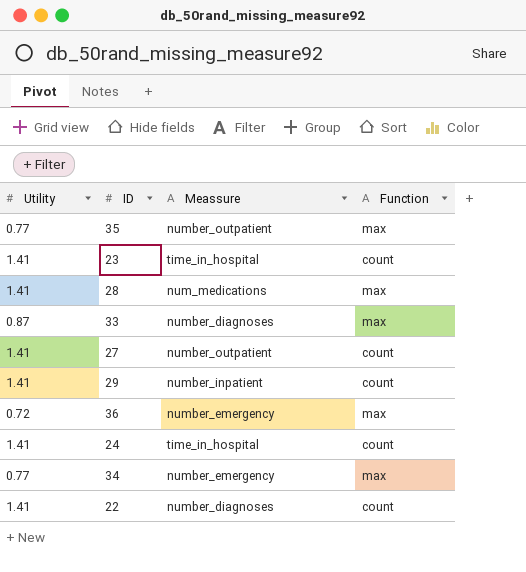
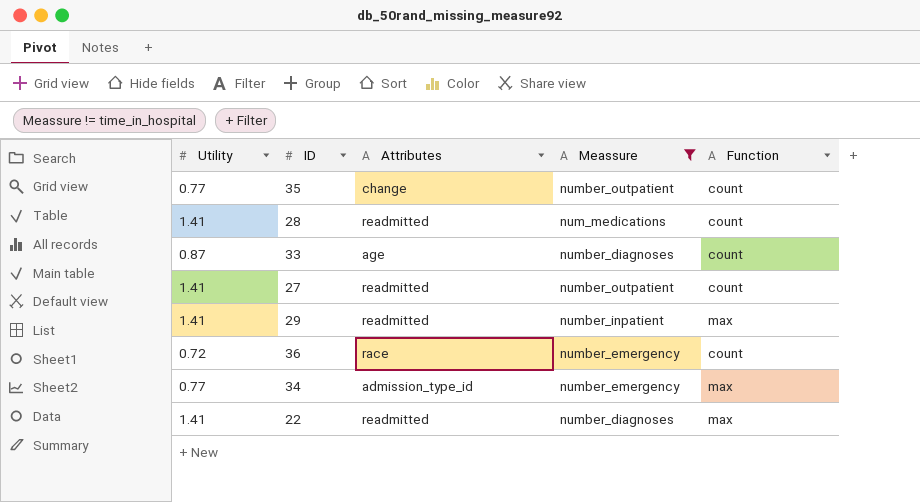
filter: none -> Meassure != time_in_hospital
column Attributes | position: none -> 3
35 | Function: max -> count
28 | Function: max -> count
33 | Function: max -> count
29 | Function: count -> max
36 | Function: max -> count
22 | Function: count -> max

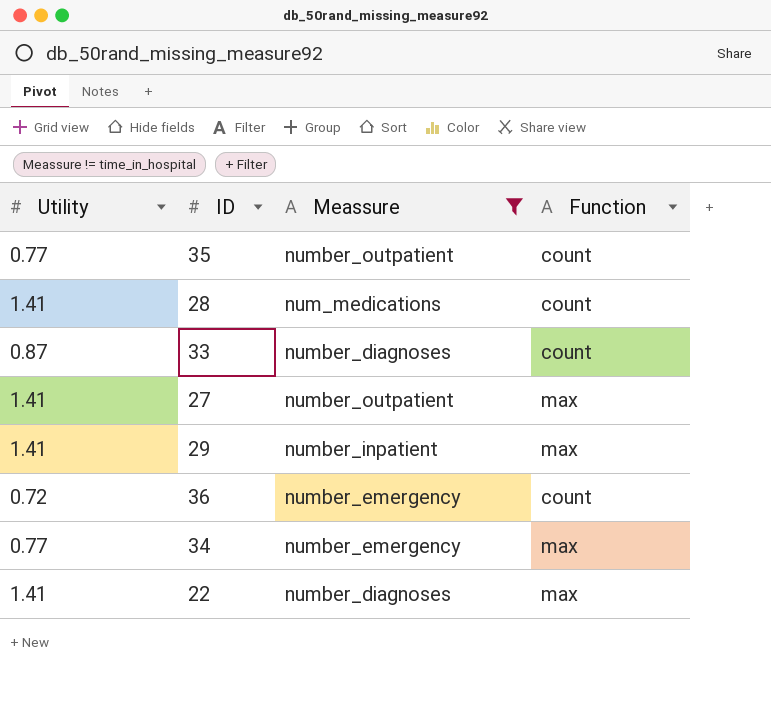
column Attributes | position: 3 -> none
27 | Function: count -> max

